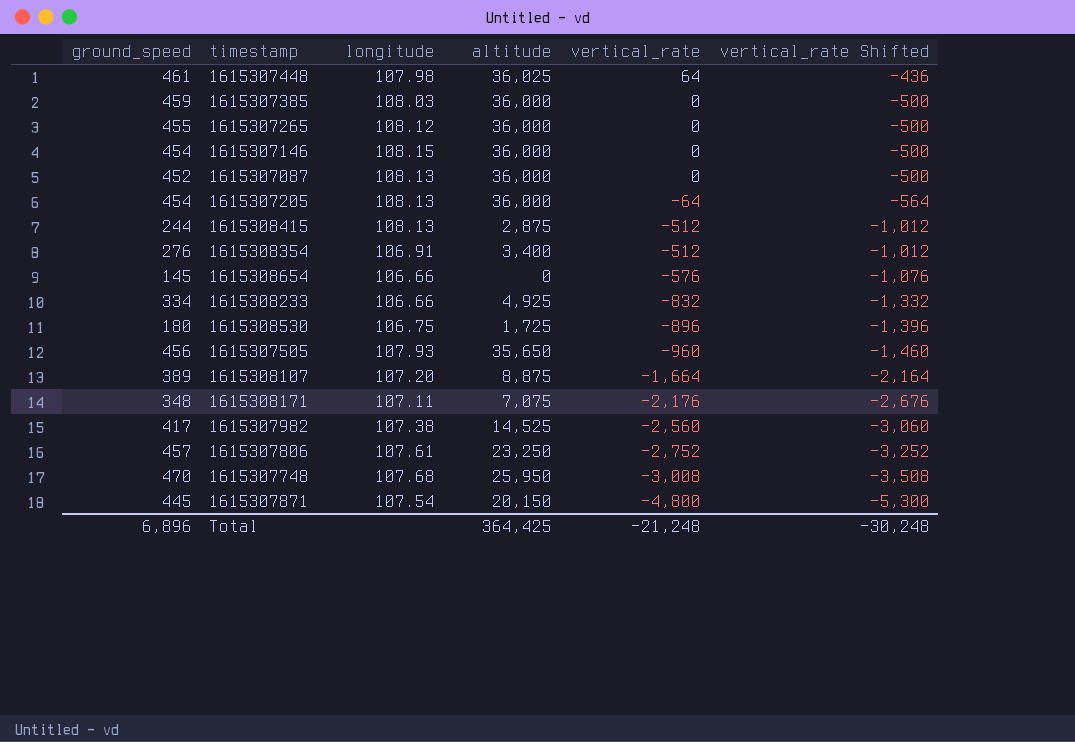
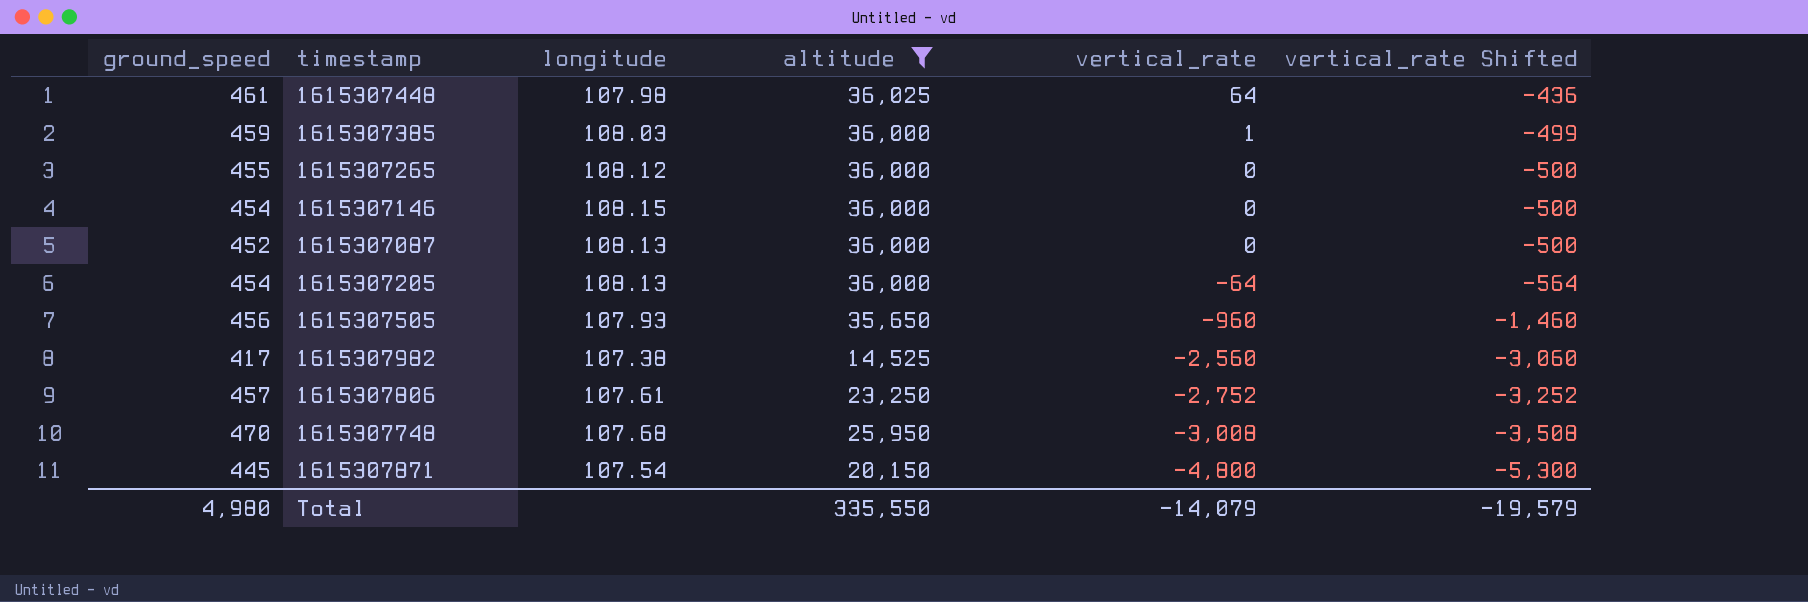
filter: none -> altitude >= 14,525
1615307385 | vertical_rate: 0 -> 1
1615307385 | vertical_rate Shifted: -500 -> -499
Total | ground_speed: 6,896 -> 4,980
Total | altitude: 364,425 -> 335,550
Total | vertical_rate: -21,248 -> -14,079
Total | vertical_rate Shifted: -30,248 -> -19,579

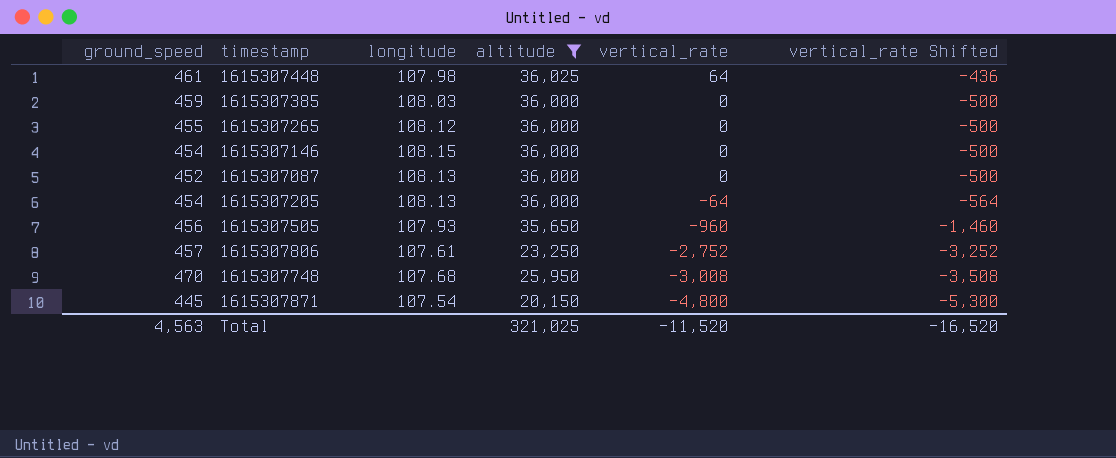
row 1615307982: 417 | 107.38 | 14,525 | -2,560 | -3,060 -> none
1615307385 | vertical_rate: 1 -> 0
1615307385 | vertical_rate Shifted: -499 -> -500
Total | ground_speed: 4,980 -> 4,563
Total | altitude: 335,550 -> 321,025
Total | vertical_rate: -14,079 -> -11,520
Total | vertical_rate Shifted: -19,579 -> -16,520

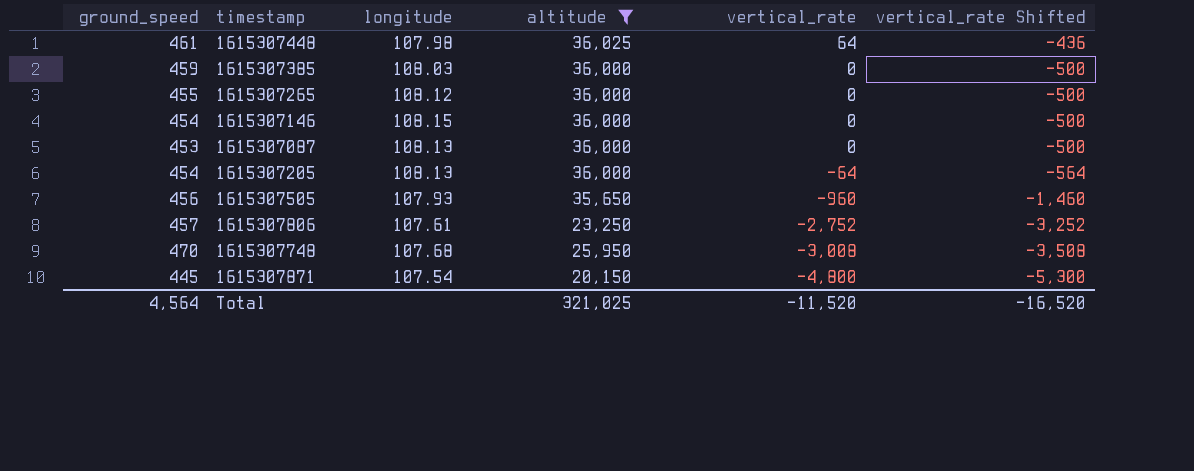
1615307087 | ground_speed: 452 -> 453
Total | ground_speed: 4,563 -> 4,564

